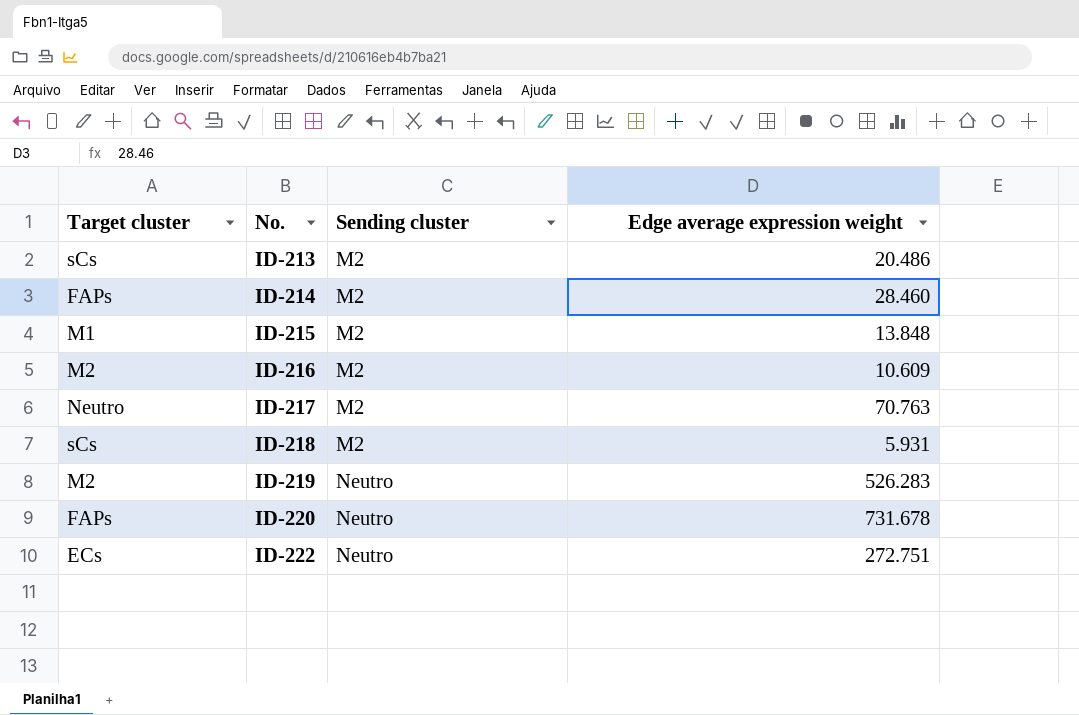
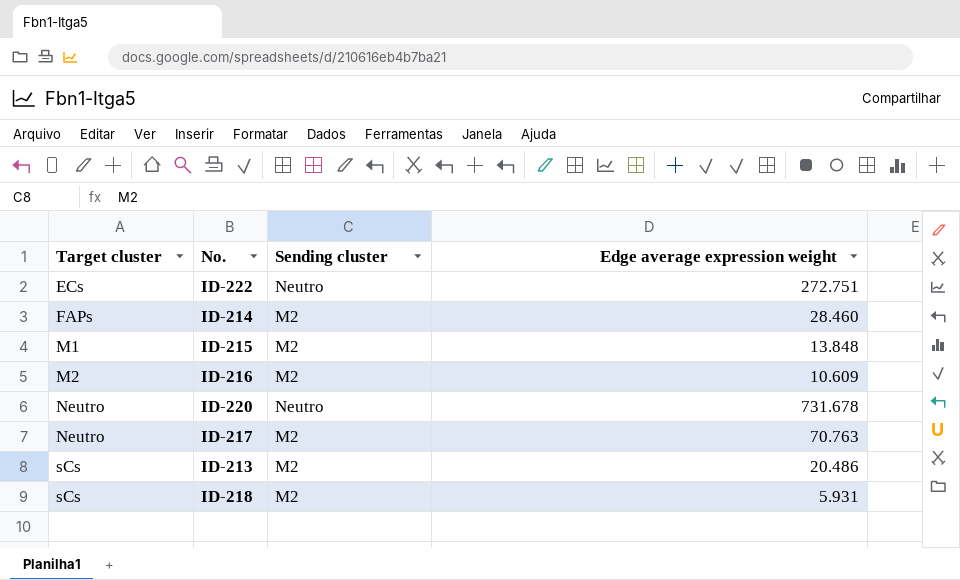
row order: No. ascending -> Target cluster ascending
row ID-219: M2 | Neutro | 526.283 -> none
ID-220 | Target cluster: FAPs -> Neutro

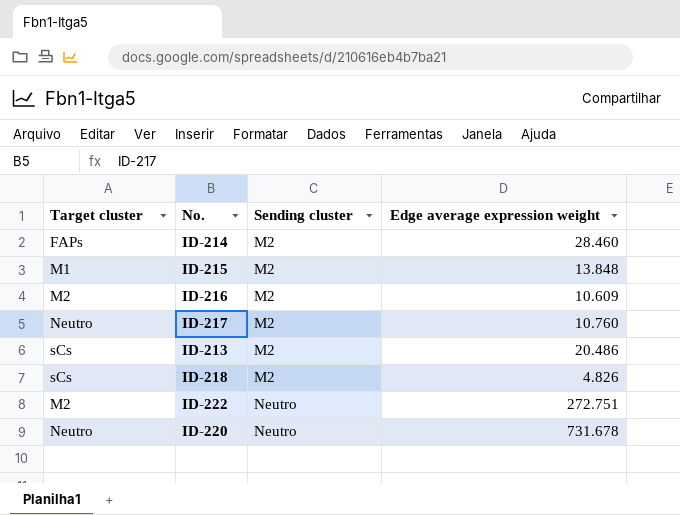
row order: Target cluster ascending -> Sending cluster ascending
ID-217 | Edge average expression weight: 70.763 -> 10.760
ID-218 | Edge average expression weight: 5.931 -> 4.826
ID-222 | Target cluster: ECs -> M2

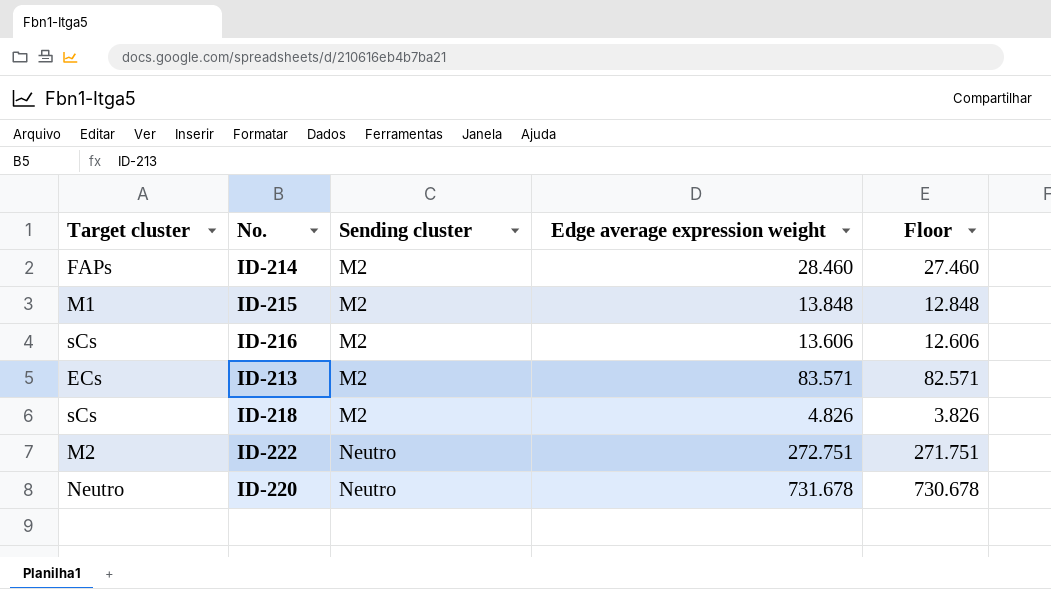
column Floor | formula: none -> [Edge average expression weight] - 1
row ID-217: Neutro | M2 | 10.760 -> none
ID-216 | Target cluster: M2 -> sCs
ID-216 | Edge average expression weight: 10.609 -> 13.606
ID-213 | Target cluster: sCs -> ECs
ID-213 | Edge average expression weight: 20.486 -> 83.571

